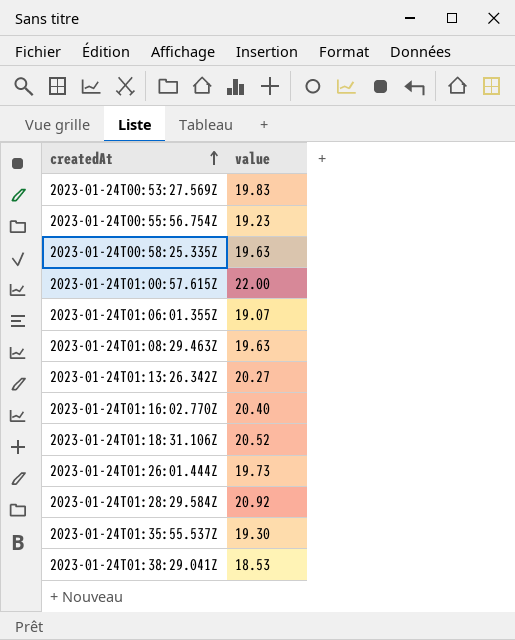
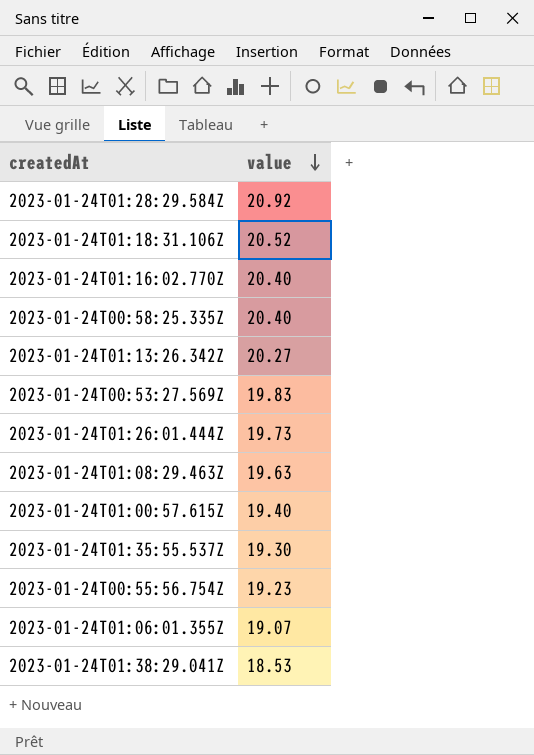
row order: createdAt ascending -> value descending
2023-01-24T00:58:25.335Z | value: 19.63 -> 20.40
2023-01-24T01:00:57.615Z | value: 22.00 -> 19.40

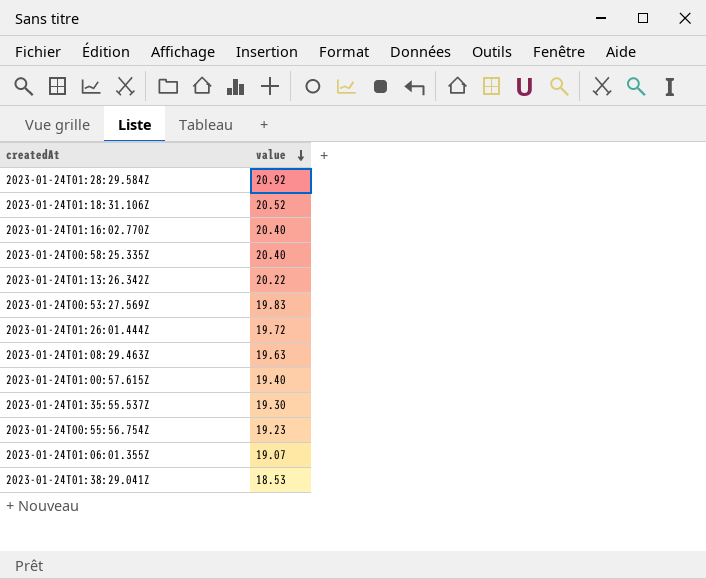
2023-01-24T01:13:26.342Z | value: 20.27 -> 20.22
2023-01-24T01:26:01.444Z | value: 19.73 -> 19.72

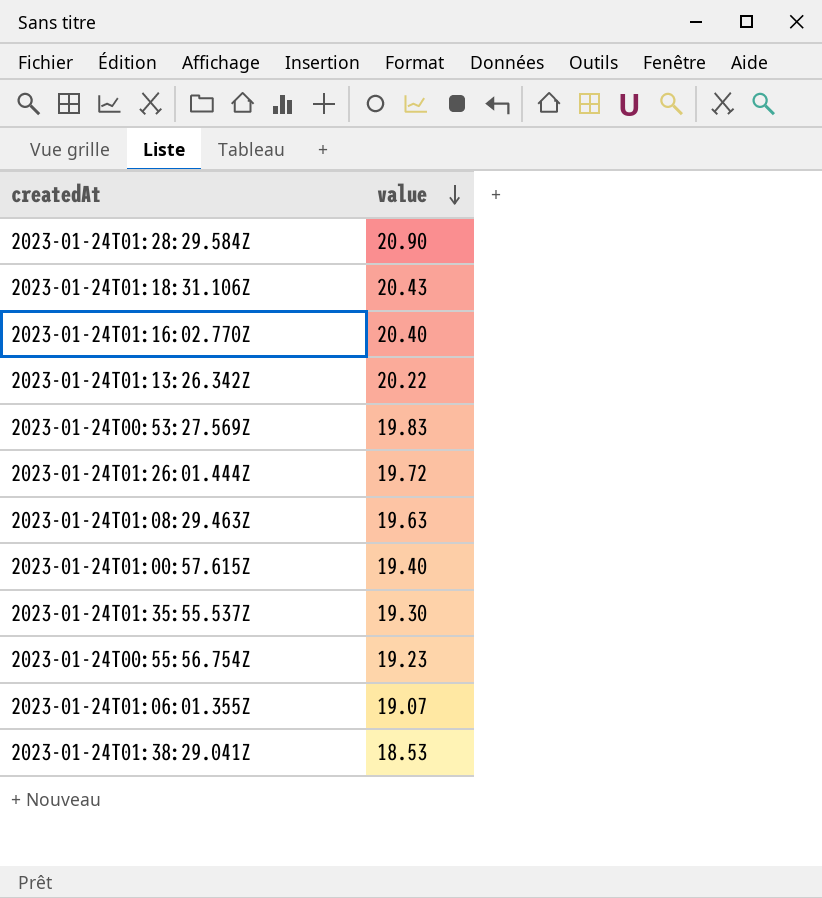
row 2023-01-24T00:58:25.335Z: 20.40 -> none
2023-01-24T01:28:29.584Z | value: 20.92 -> 20.90
2023-01-24T01:18:31.106Z | value: 20.52 -> 20.43

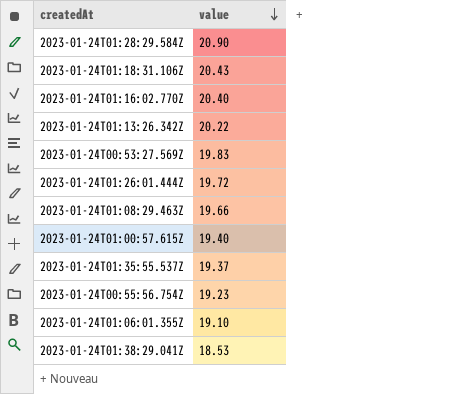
2023-01-24T01:08:29.463Z | value: 19.63 -> 19.66
2023-01-24T01:35:55.537Z | value: 19.30 -> 19.37
2023-01-24T01:06:01.355Z | value: 19.07 -> 19.10

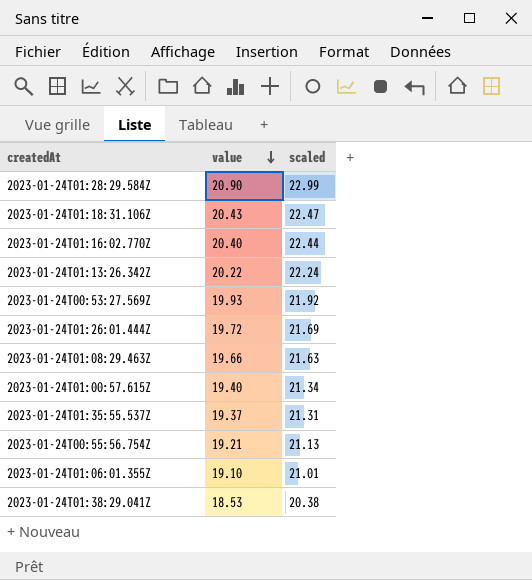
column scaled | formula: none -> [value] * 1.1
2023-01-24T00:53:27.569Z | value: 19.83 -> 19.93
2023-01-24T00:55:56.754Z | value: 19.23 -> 19.21

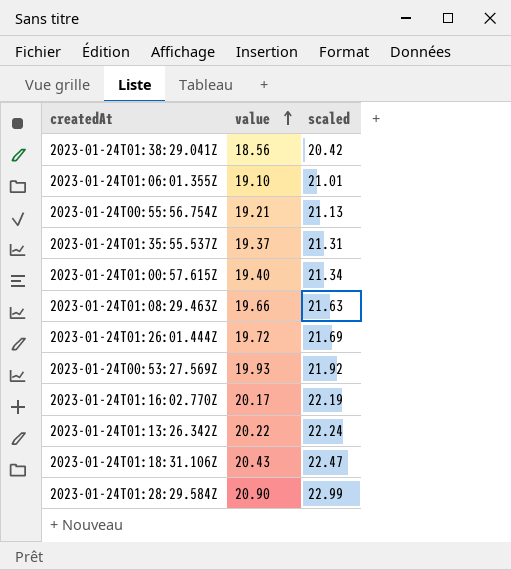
row order: value descending -> value ascending
2023-01-24T01:38:29.041Z | value: 18.53 -> 18.56
2023-01-24T01:38:29.041Z | scaled: 20.38 -> 20.42
2023-01-24T01:16:02.770Z | value: 20.40 -> 20.17
2023-01-24T01:16:02.770Z | scaled: 22.44 -> 22.19

